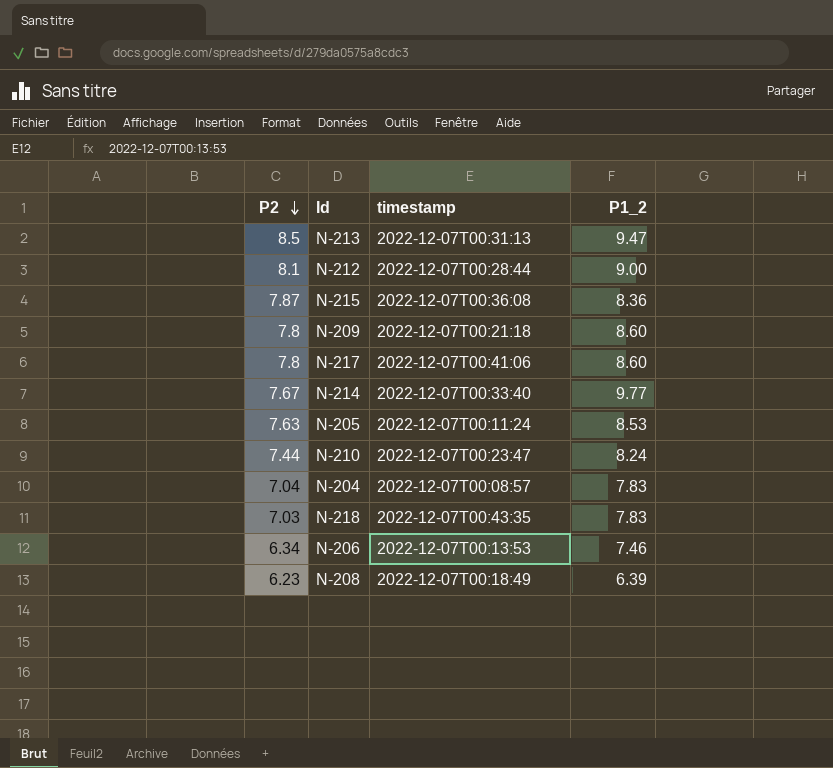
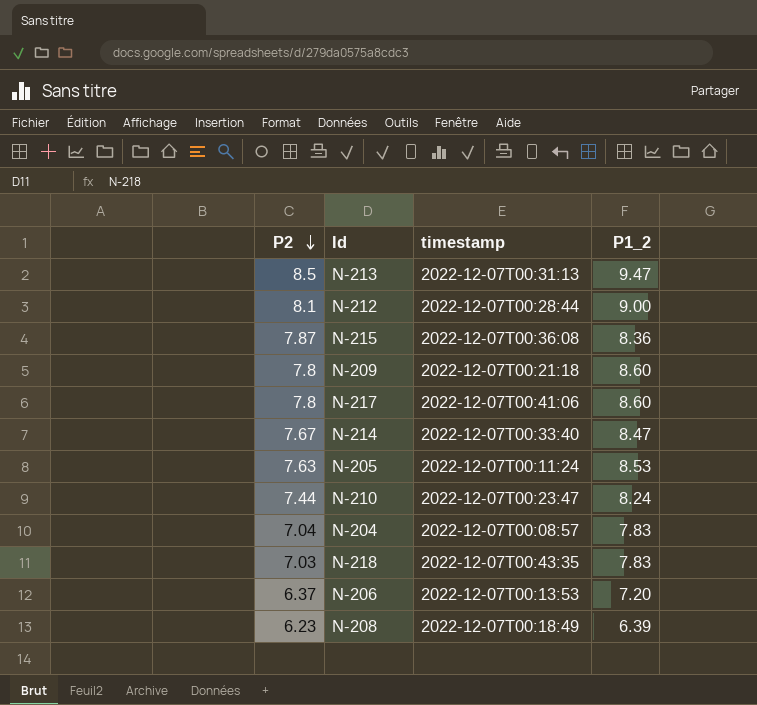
N-214 | P1_2: 9.77 -> 8.47
N-206 | P2: 6.34 -> 6.37
N-206 | P1_2: 7.46 -> 7.20

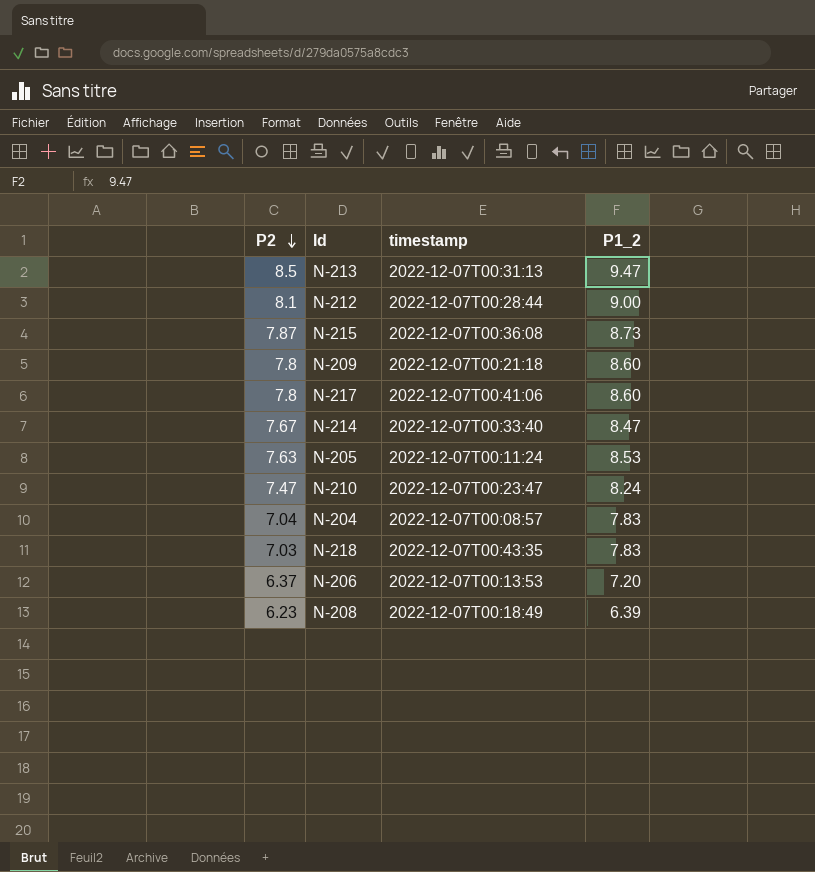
N-215 | P1_2: 8.36 -> 8.73
N-210 | P2: 7.44 -> 7.47

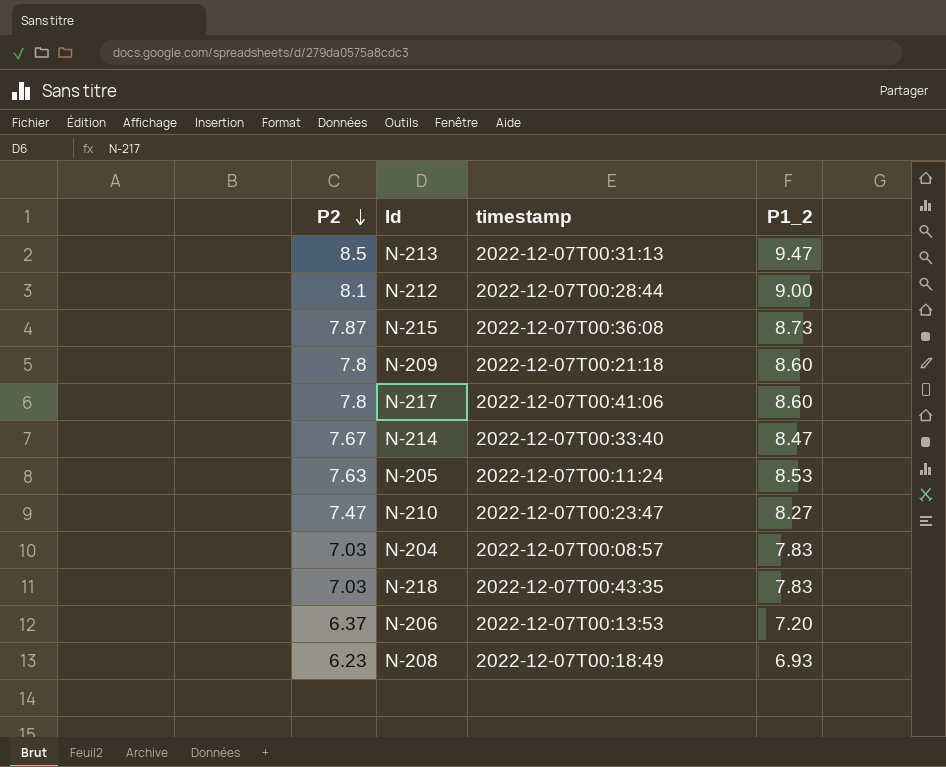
N-210 | P1_2: 8.24 -> 8.27
N-204 | P2: 7.04 -> 7.03
N-208 | P1_2: 6.39 -> 6.93

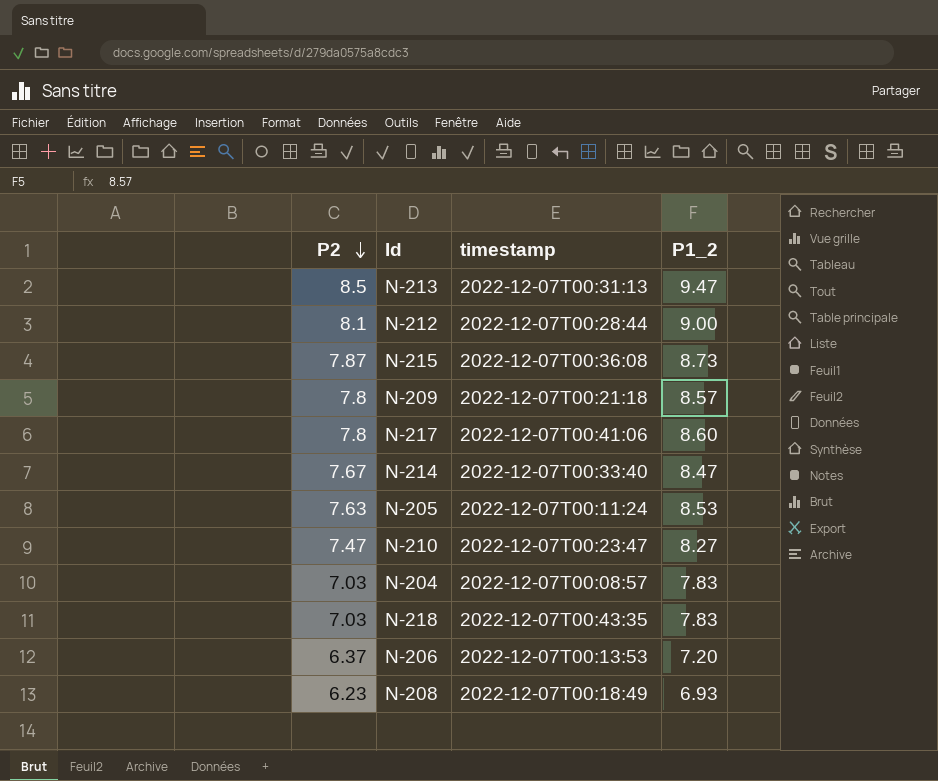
N-209 | P1_2: 8.60 -> 8.57

